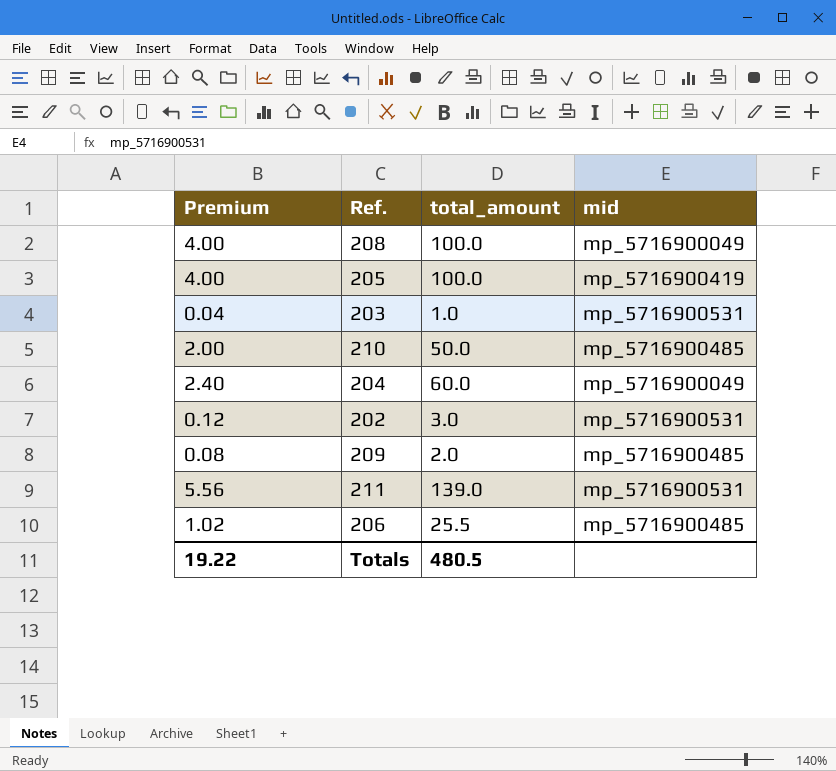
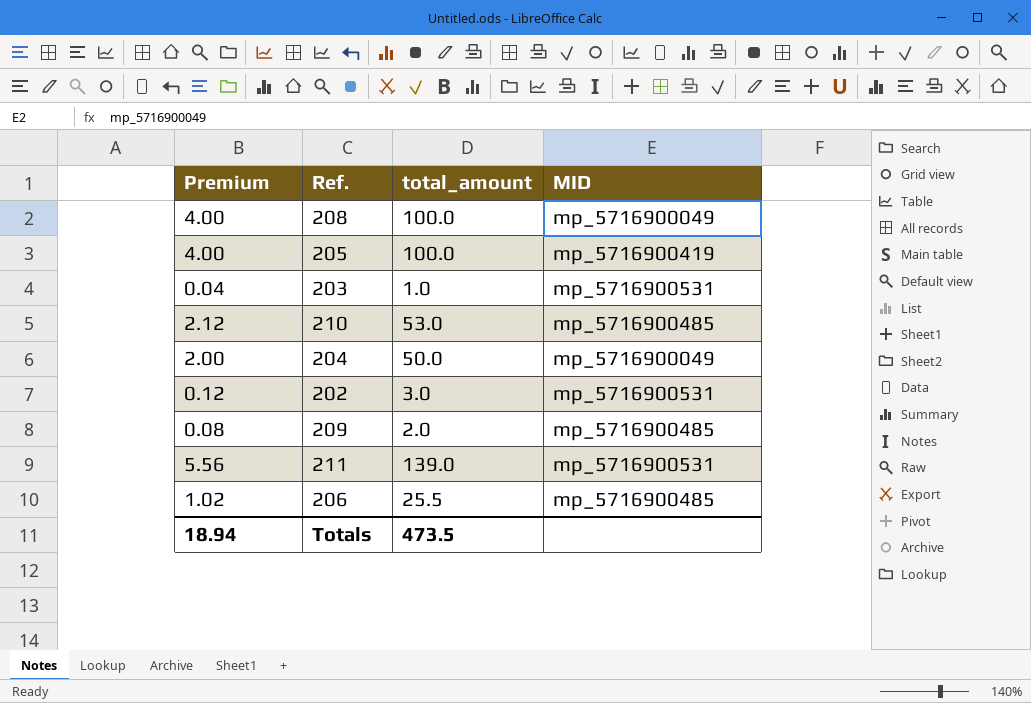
column name: mid -> MID
210 | Premium: 2.00 -> 2.12
210 | total_amount: 50.0 -> 53.0
204 | Premium: 2.40 -> 2.00
204 | total_amount: 60.0 -> 50.0
Totals | Premium: 19.22 -> 18.94
Totals | total_amount: 480.5 -> 473.5

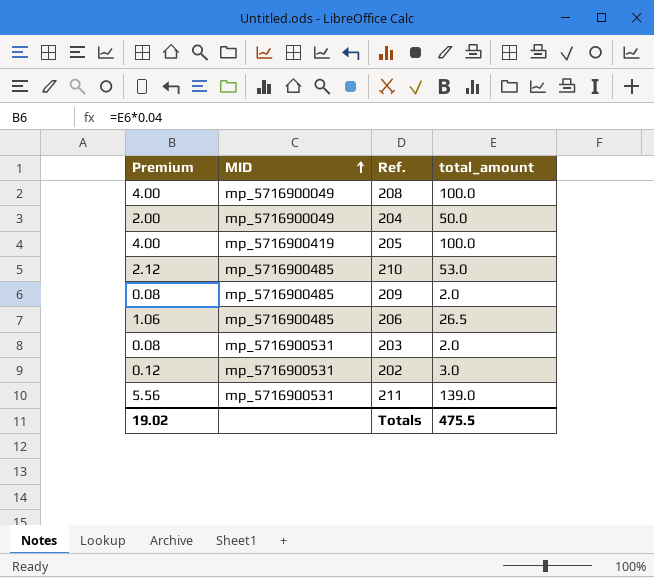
row order: none -> MID ascending
column MID | position: 4 -> 2
206 | Premium: 1.02 -> 1.06
206 | total_amount: 25.5 -> 26.5
203 | Premium: 0.04 -> 0.08
203 | total_amount: 1.0 -> 2.0
Totals | Premium: 18.94 -> 19.02
Totals | total_amount: 473.5 -> 475.5

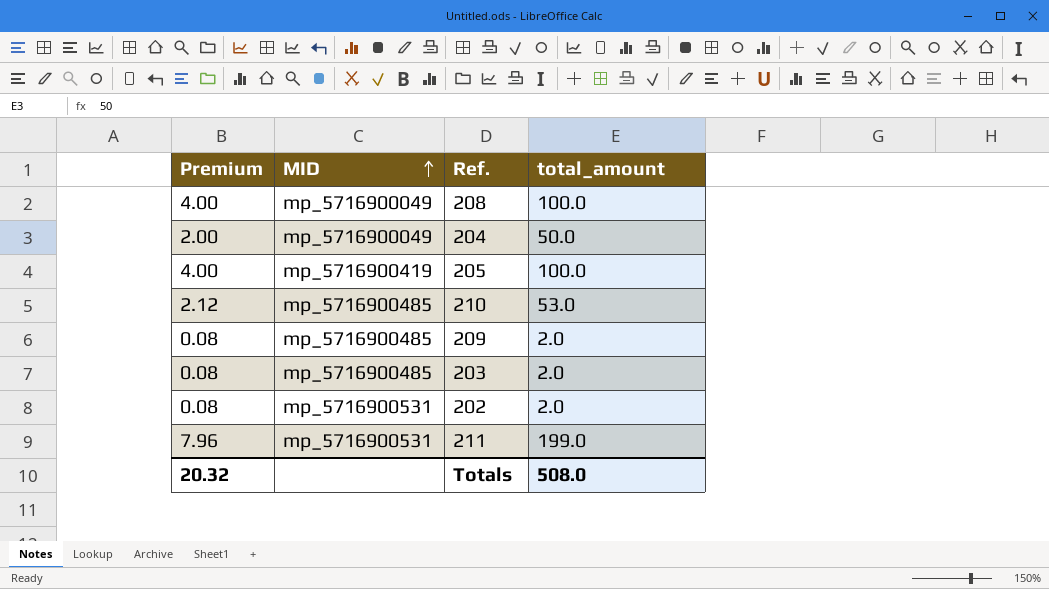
row 206: 1.06 | mp_5716900485 | 26.5 -> none
203 | MID: mp_5716900531 -> mp_5716900485
202 | Premium: 0.12 -> 0.08
202 | total_amount: 3.0 -> 2.0
211 | Premium: 5.56 -> 7.96
211 | total_amount: 139.0 -> 199.0
Totals | Premium: 19.02 -> 20.32
Totals | total_amount: 475.5 -> 508.0

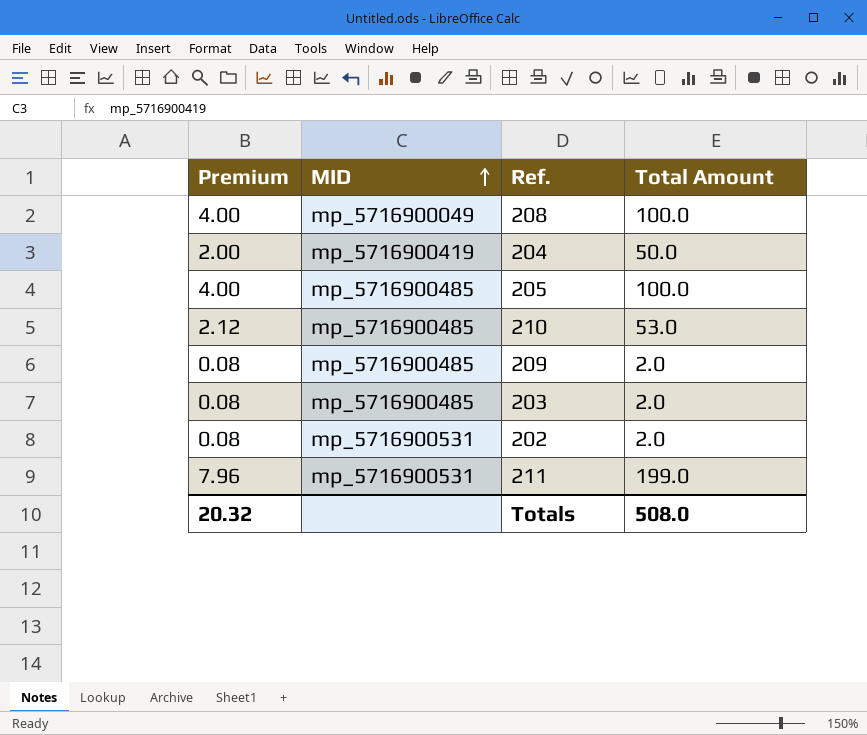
column name: total_amount -> Total Amount
204 | MID: mp_5716900049 -> mp_5716900419
205 | MID: mp_5716900419 -> mp_5716900485

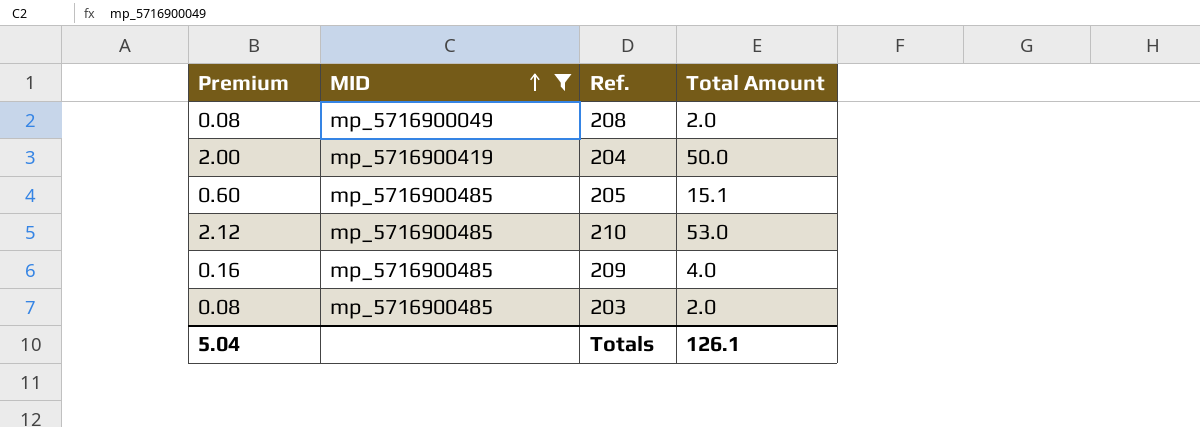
filter: none -> MID != mp_5716900531
208 | Premium: 4.00 -> 0.08
208 | Total Amount: 100.0 -> 2.0
205 | Premium: 4.00 -> 0.60
205 | Total Amount: 100.0 -> 15.1
209 | Premium: 0.08 -> 0.16
209 | Total Amount: 2.0 -> 4.0
Totals | Premium: 20.32 -> 5.04
Totals | Total Amount: 508.0 -> 126.1

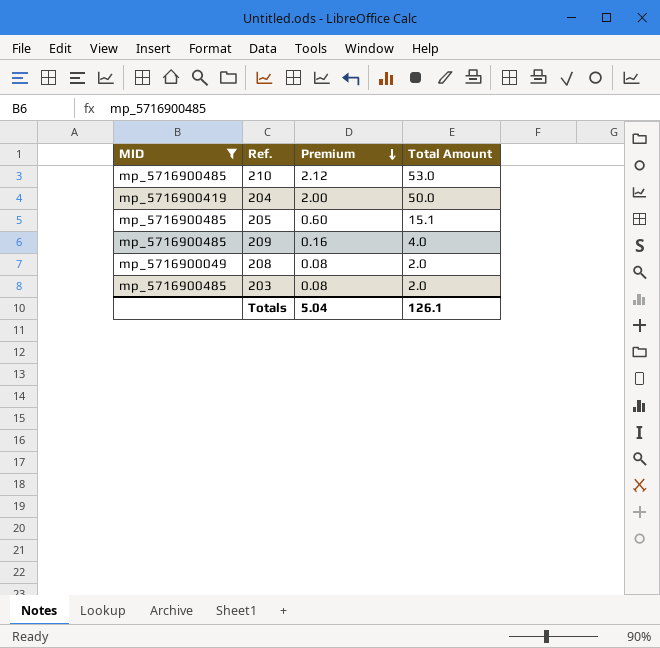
row order: MID ascending -> Premium descending
column Premium | position: 1 -> 3

